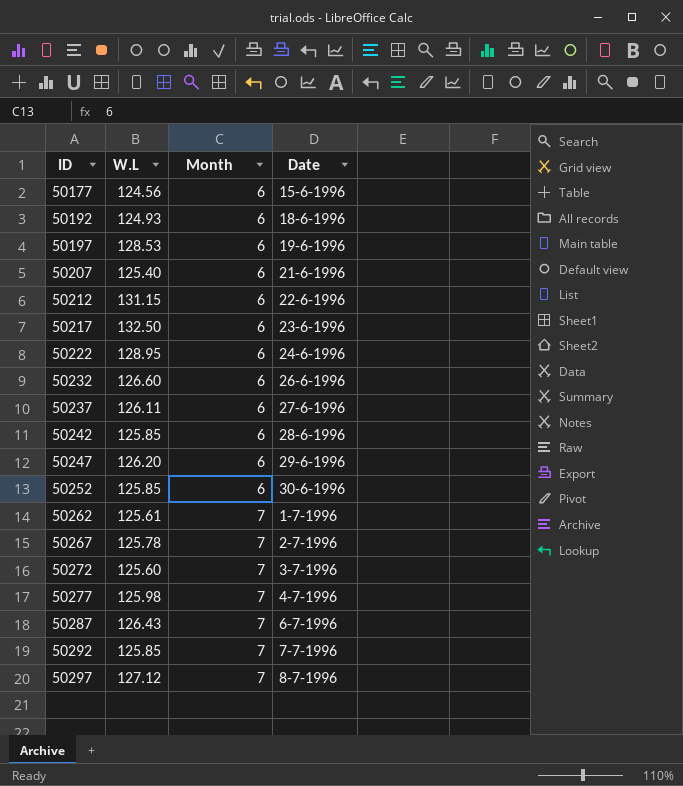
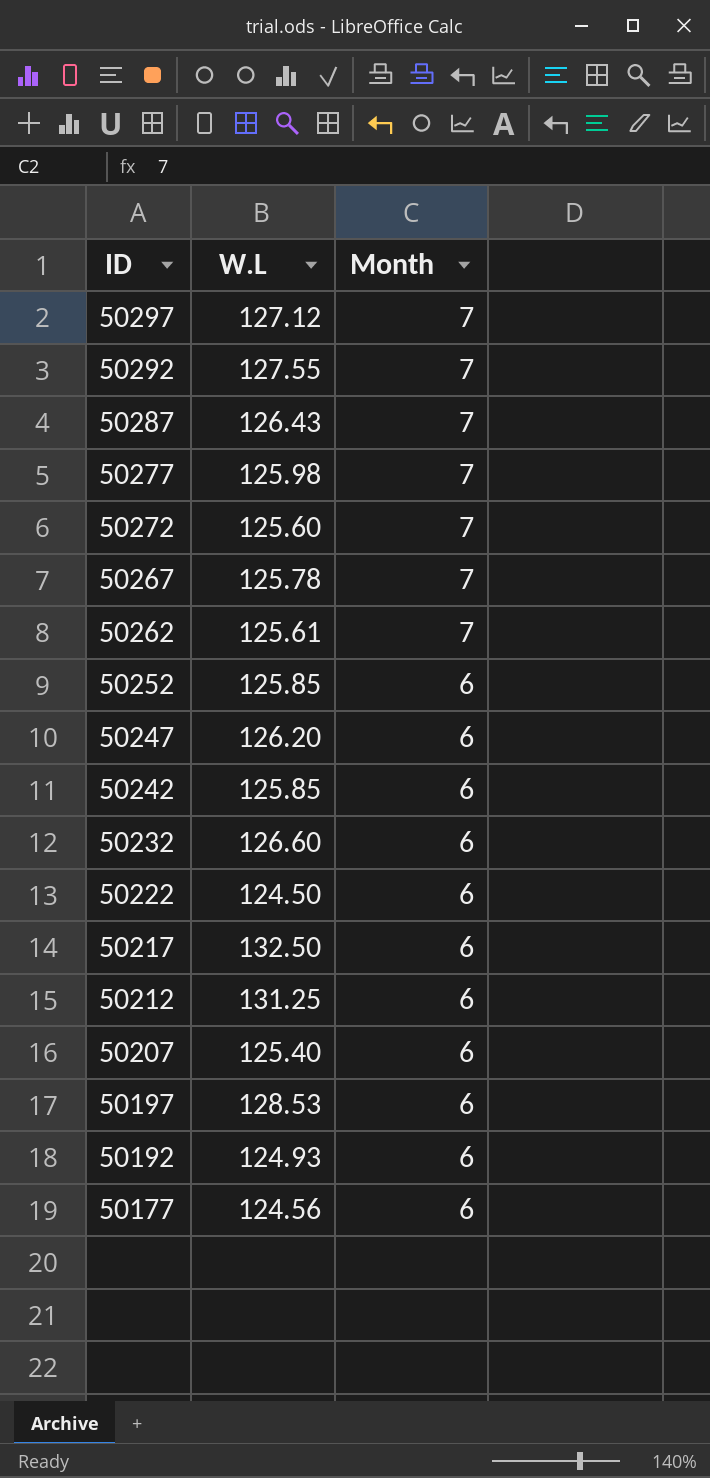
row order: ID ascending -> ID descending
column Date | position: 4 -> none
row 50237: 126.11 | 6 | 27-6-1996 -> none
50292 | W.L: 125.85 -> 127.55
50222 | W.L: 128.95 -> 124.50
50212 | W.L: 131.15 -> 131.25

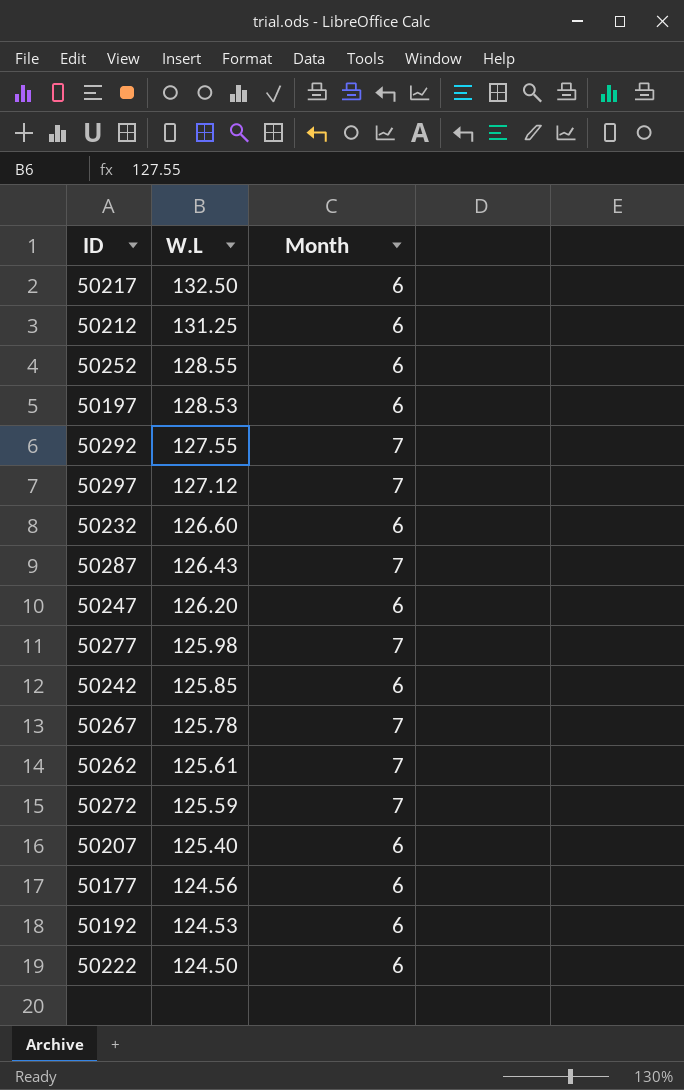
row order: ID descending -> W.L descending
50252 | W.L: 125.85 -> 128.55
50272 | W.L: 125.60 -> 125.59
50192 | W.L: 124.93 -> 124.53

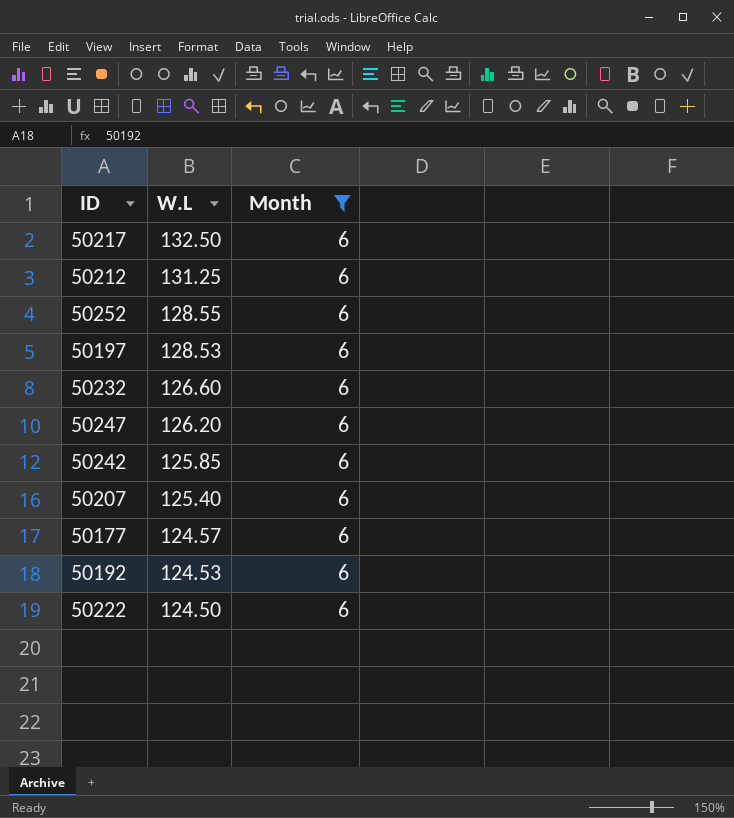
filter: none -> Month = 6
50177 | W.L: 124.56 -> 124.57

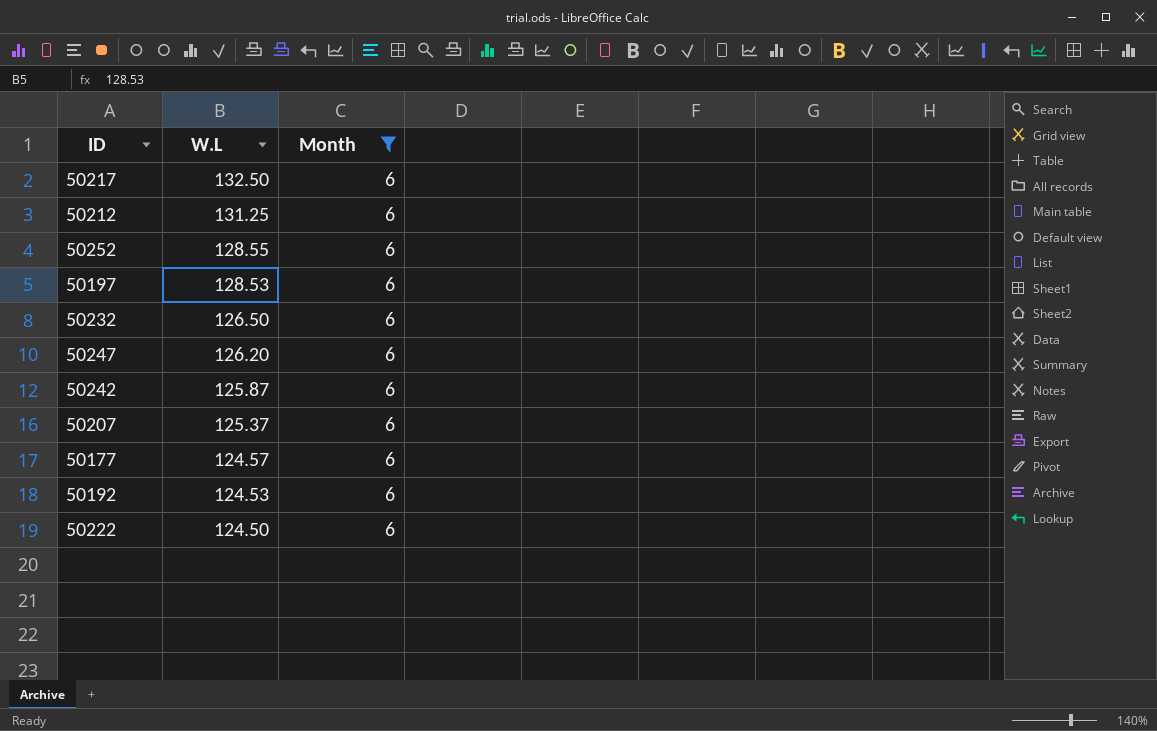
50232 | W.L: 126.60 -> 126.50
50242 | W.L: 125.85 -> 125.87
50207 | W.L: 125.40 -> 125.37

